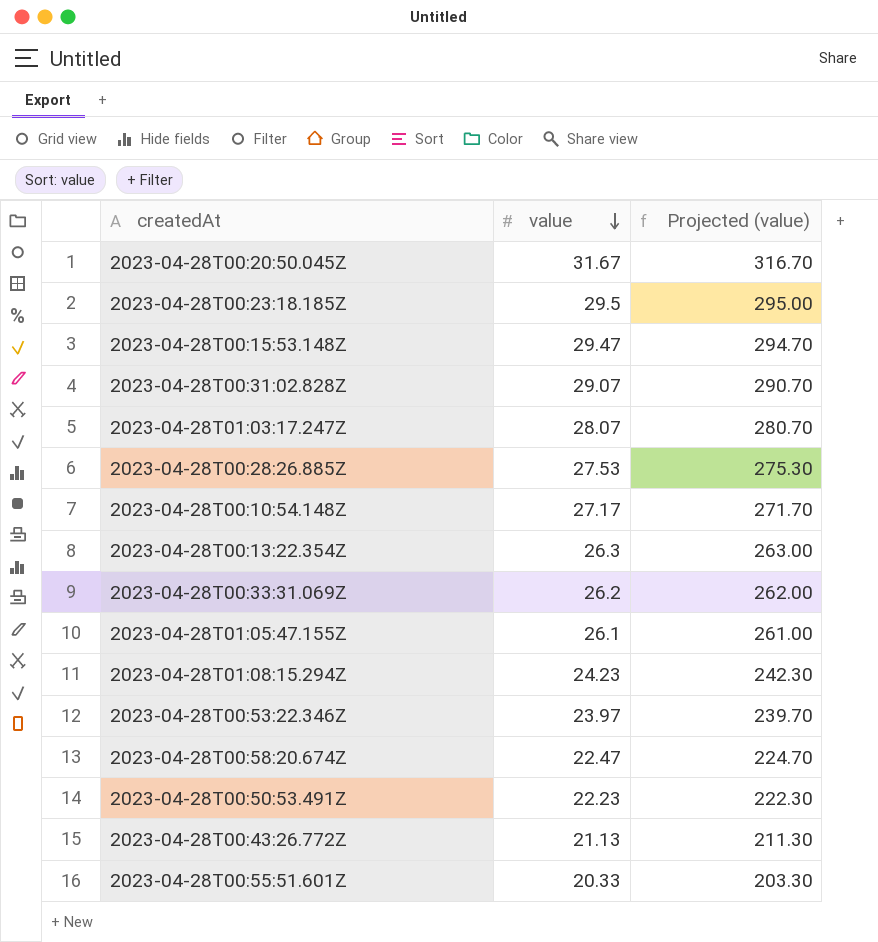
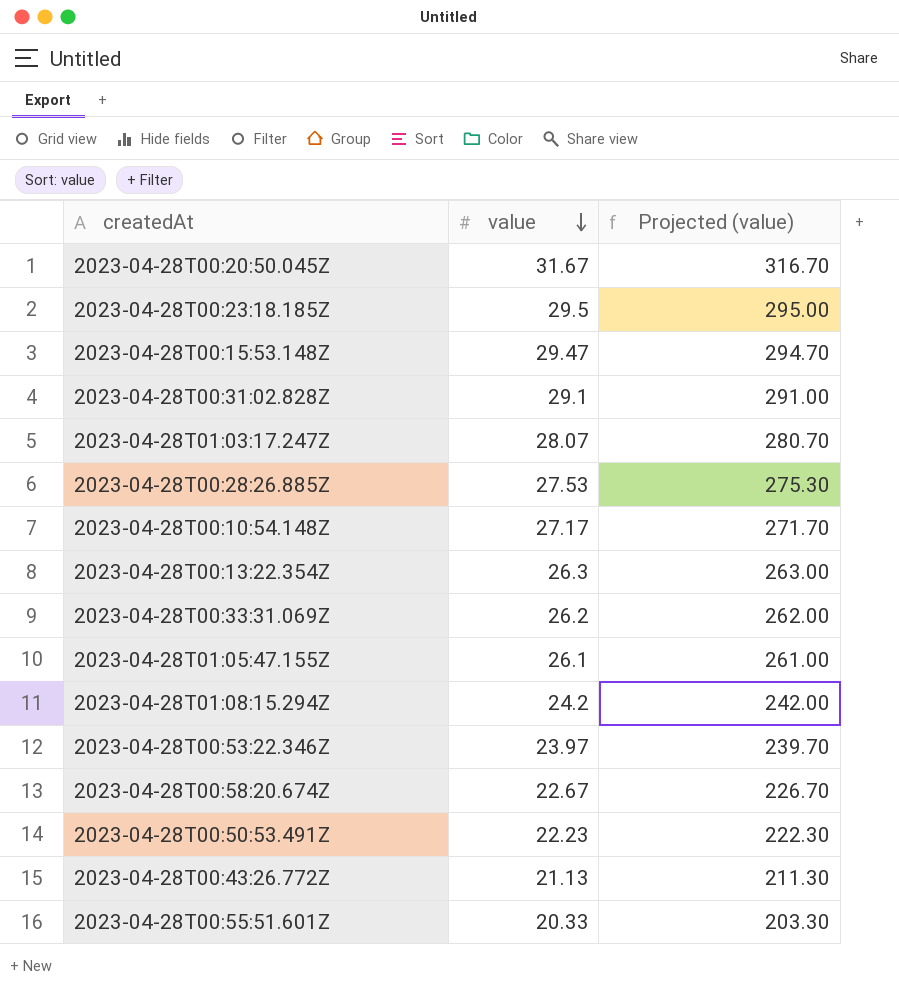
2023-04-28T00:31:02.828Z | value: 29.07 -> 29.1
2023-04-28T00:31:02.828Z | Projected (value): 290.70 -> 291.00
2023-04-28T01:08:15.294Z | value: 24.23 -> 24.2
2023-04-28T01:08:15.294Z | Projected (value): 242.30 -> 242.00
2023-04-28T00:58:20.674Z | value: 22.47 -> 22.67
2023-04-28T00:58:20.674Z | Projected (value): 224.70 -> 226.70

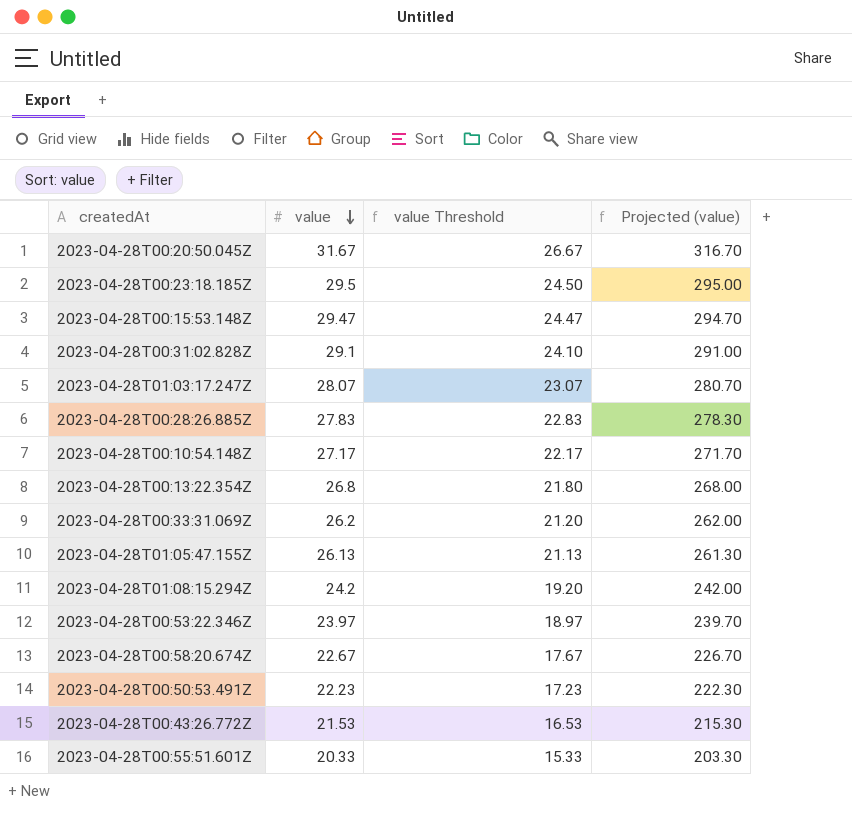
column value Threshold | formula: none -> [value] - 5
2023-04-28T00:28:26.885Z | value: 27.53 -> 27.83
2023-04-28T00:28:26.885Z | Projected (value): 275.30 -> 278.30
2023-04-28T00:13:22.354Z | value: 26.3 -> 26.8
2023-04-28T00:13:22.354Z | Projected (value): 263.00 -> 268.00
2023-04-28T01:05:47.155Z | value: 26.1 -> 26.13
2023-04-28T01:05:47.155Z | Projected (value): 261.00 -> 261.30
2023-04-28T00:43:26.772Z | value: 21.13 -> 21.53
2023-04-28T00:43:26.772Z | Projected (value): 211.30 -> 215.30

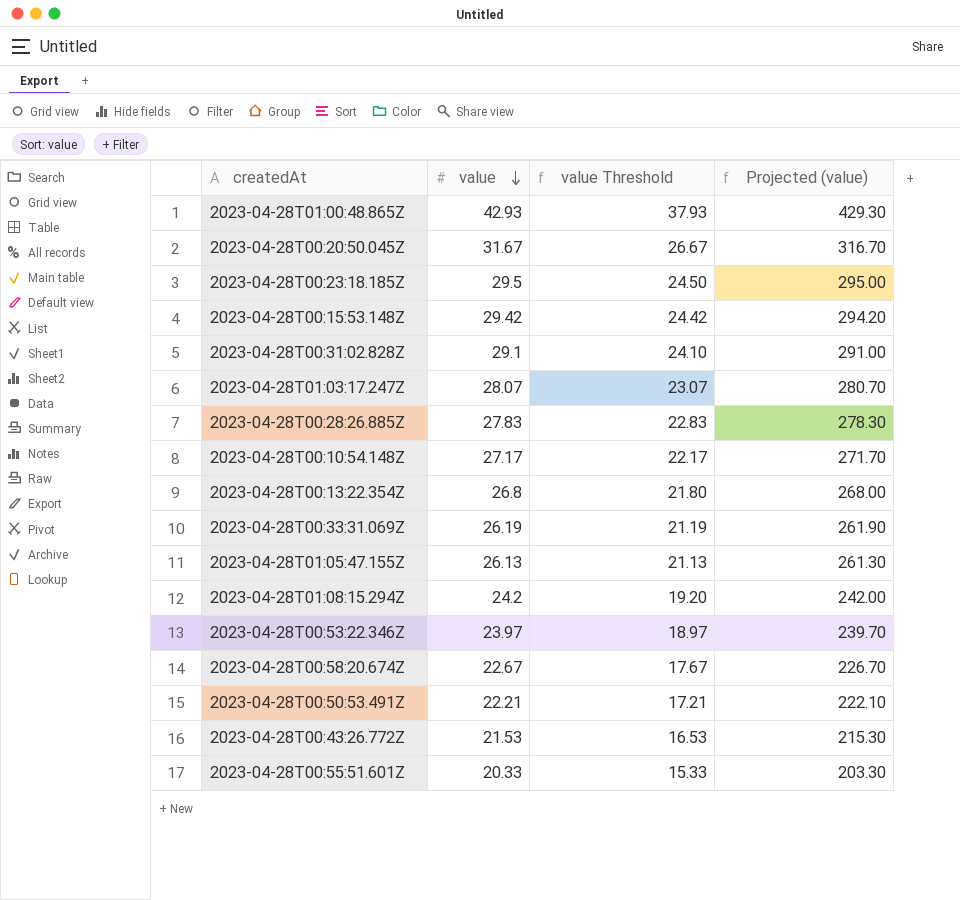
row 2023-04-28T01:00:48.865Z: none -> 42.93 | 37.93 | 429.30
2023-04-28T00:15:53.148Z | value: 29.47 -> 29.42
2023-04-28T00:15:53.148Z | value Threshold: 24.47 -> 24.42
2023-04-28T00:15:53.148Z | Projected (value): 294.70 -> 294.20
2023-04-28T00:33:31.069Z | value: 26.2 -> 26.19
2023-04-28T00:33:31.069Z | value Threshold: 21.20 -> 21.19
2023-04-28T00:33:31.069Z | Projected (value): 262.00 -> 261.90
2023-04-28T00:50:53.491Z | value: 22.23 -> 22.21
2023-04-28T00:50:53.491Z | value Threshold: 17.23 -> 17.21
2023-04-28T00:50:53.491Z | Projected (value): 222.30 -> 222.10

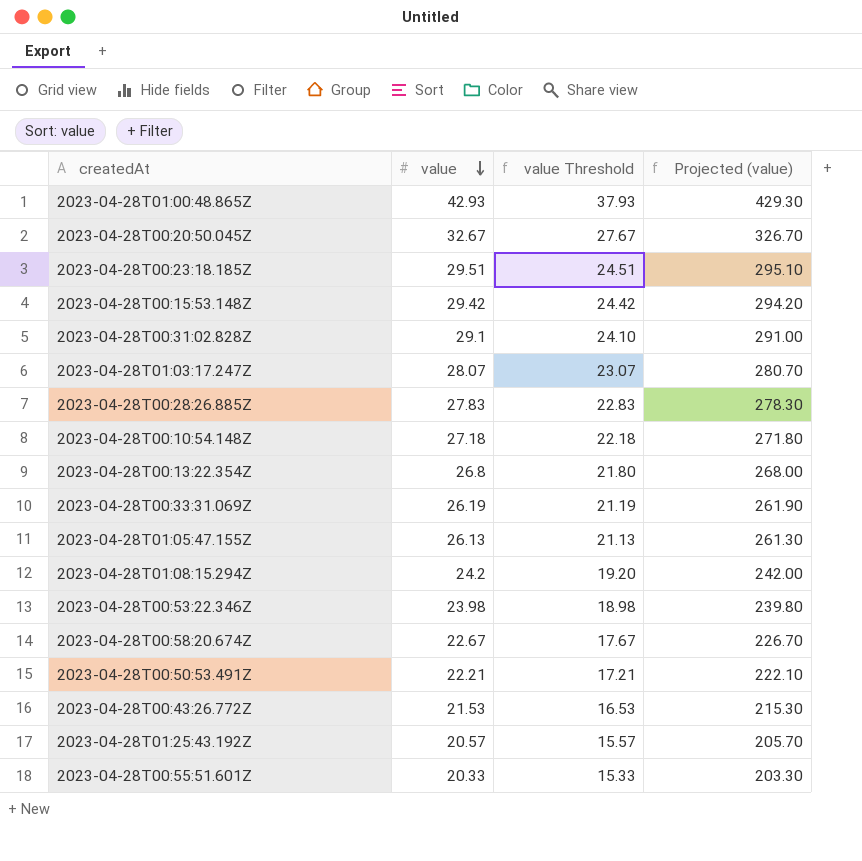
2023-04-28T00:20:50.045Z | value: 31.67 -> 32.67
2023-04-28T00:20:50.045Z | value Threshold: 26.67 -> 27.67
2023-04-28T00:20:50.045Z | Projected (value): 316.70 -> 326.70
2023-04-28T00:23:18.185Z | value: 29.5 -> 29.51
2023-04-28T00:23:18.185Z | value Threshold: 24.50 -> 24.51
2023-04-28T00:23:18.185Z | Projected (value): 295.00 -> 295.10
2023-04-28T00:10:54.148Z | value: 27.17 -> 27.18
2023-04-28T00:10:54.148Z | value Threshold: 22.17 -> 22.18
2023-04-28T00:10:54.148Z | Projected (value): 271.70 -> 271.80
2023-04-28T00:53:22.346Z | value: 23.97 -> 23.98
2023-04-28T00:53:22.346Z | value Threshold: 18.97 -> 18.98
2023-04-28T00:53:22.346Z | Projected (value): 239.70 -> 239.80
row 2023-04-28T01:25:43.192Z: none -> 20.57 | 15.57 | 205.70

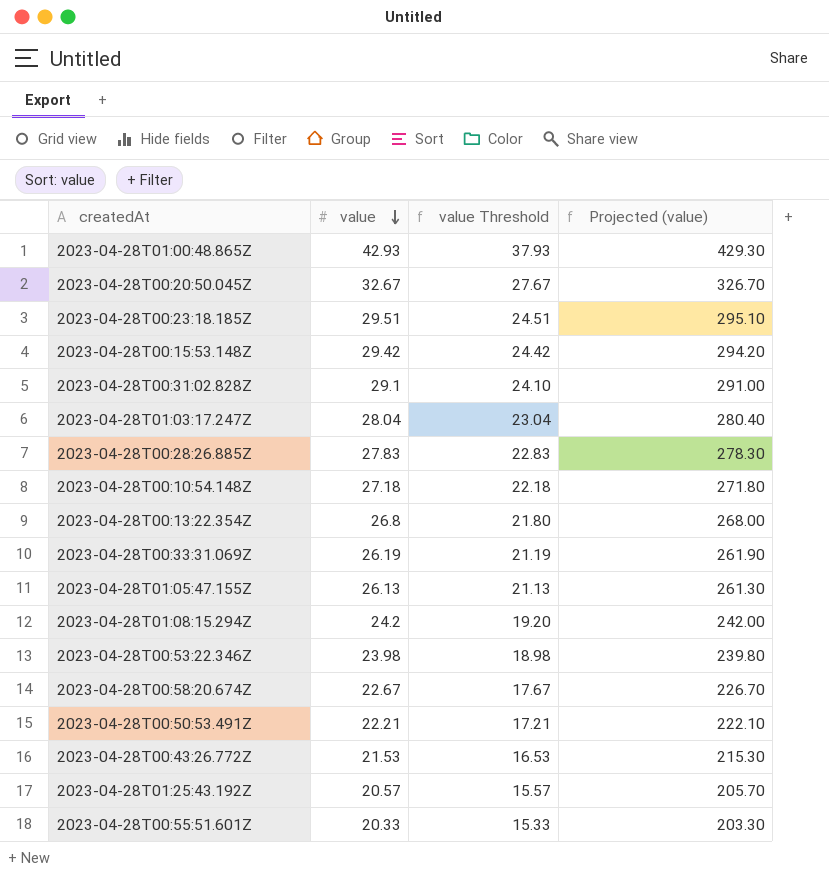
2023-04-28T01:03:17.247Z | value: 28.07 -> 28.04
2023-04-28T01:03:17.247Z | value Threshold: 23.07 -> 23.04
2023-04-28T01:03:17.247Z | Projected (value): 280.70 -> 280.40

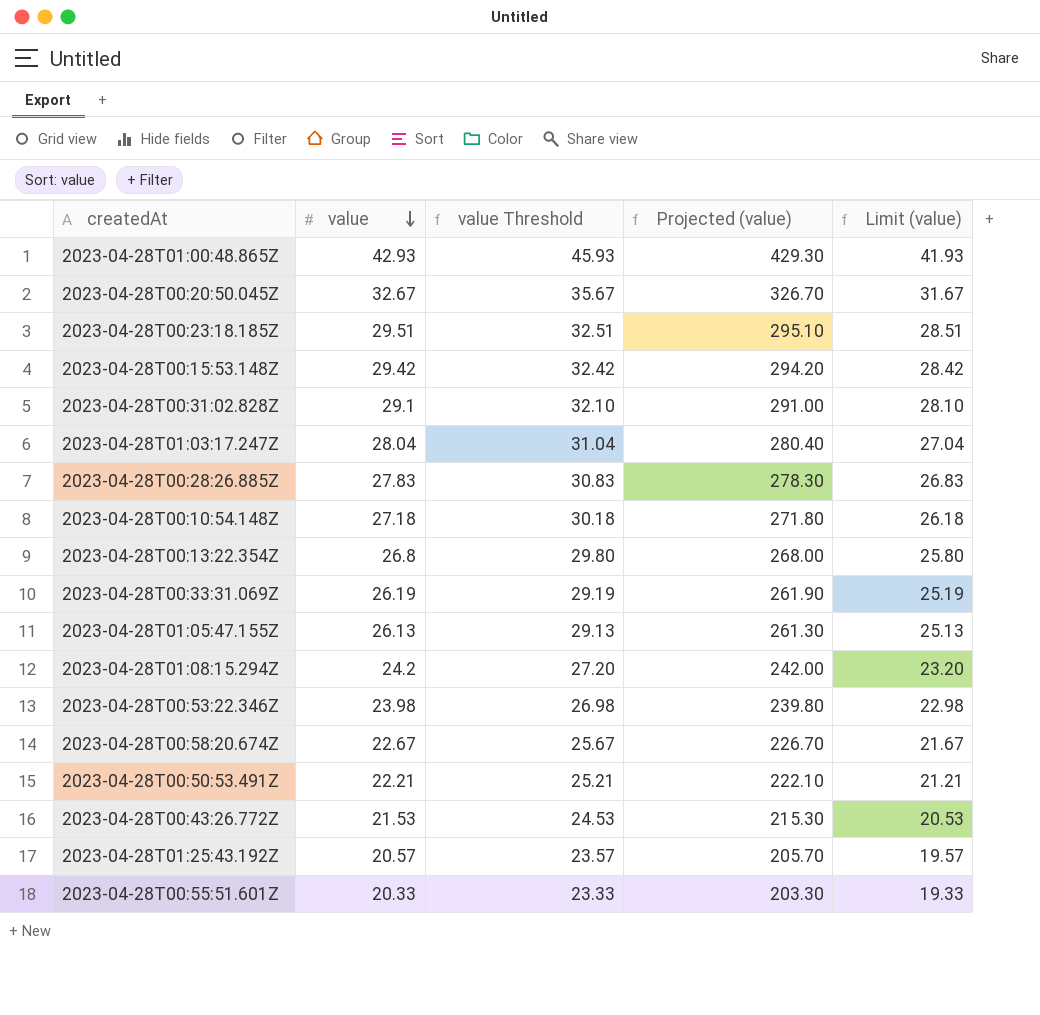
column value Threshold | formula: [value] - 5 -> [value] + 3
column Limit (value) | formula: none -> [value] - 1

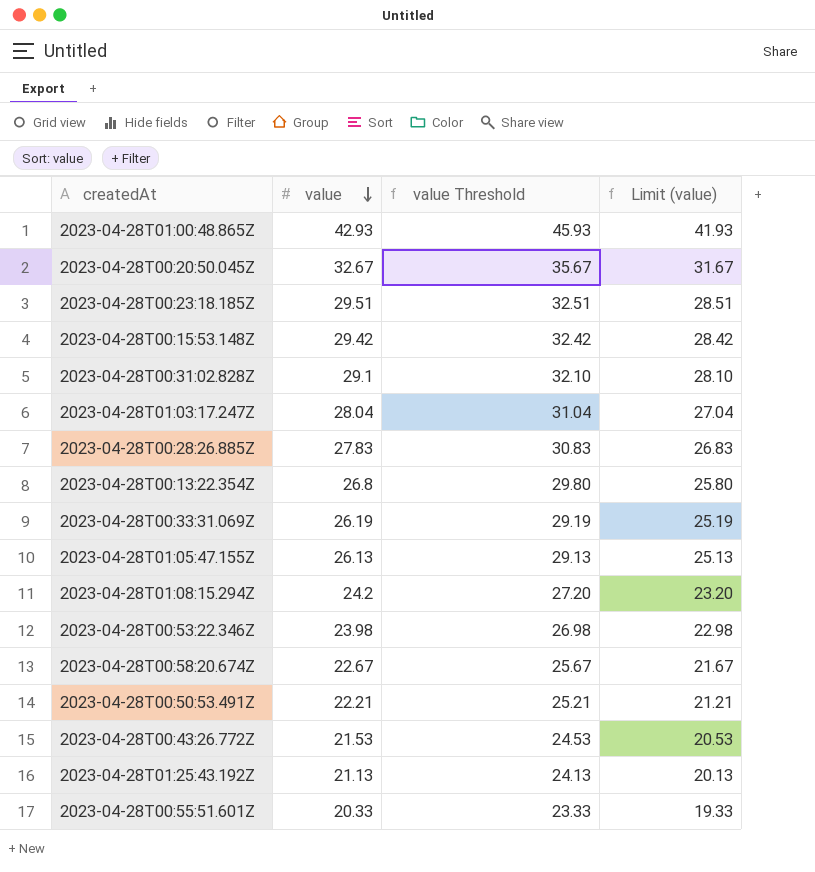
column Projected (value) | formula: [value] * 10 -> none
row 2023-04-28T00:10:54.148Z: 27.18 | 30.18 | 271.80 | 26.18 -> none
2023-04-28T01:25:43.192Z | value: 20.57 -> 21.13
2023-04-28T01:25:43.192Z | value Threshold: 23.57 -> 24.13
2023-04-28T01:25:43.192Z | Limit (value): 19.57 -> 20.13

